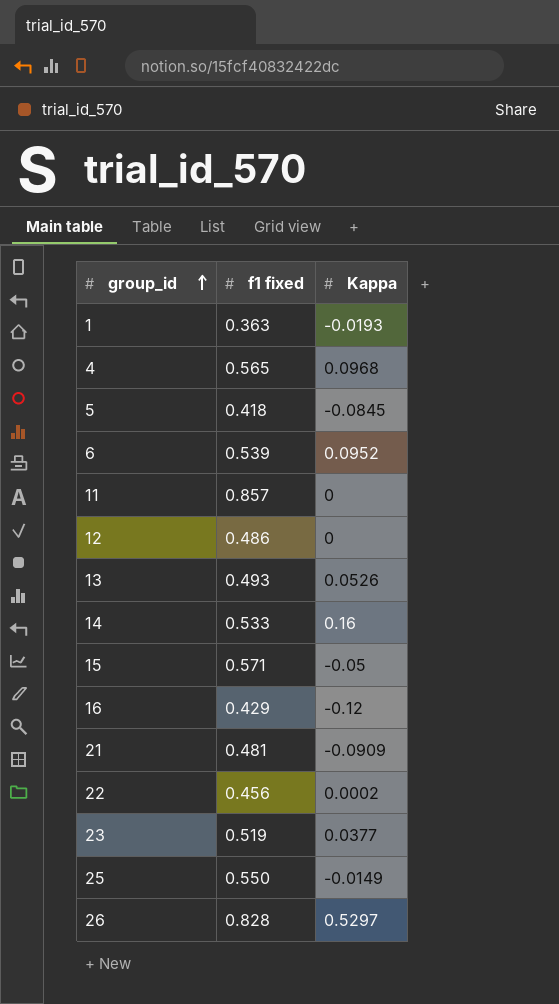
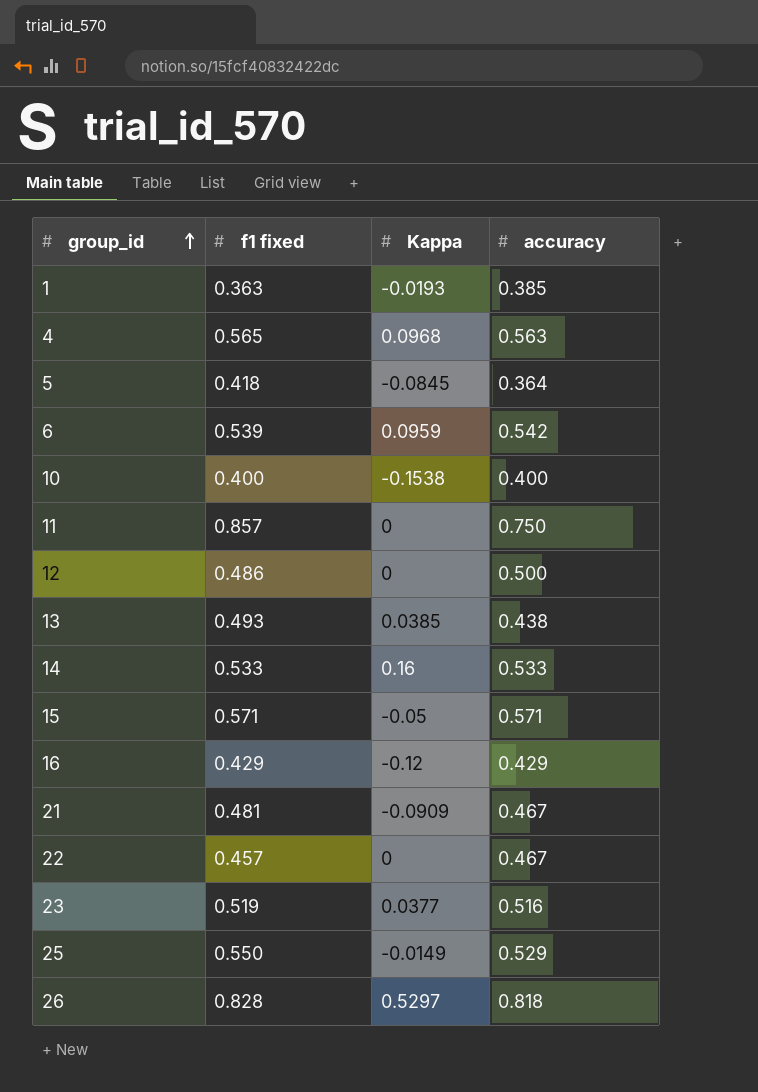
column accuracy | position: none -> 4
6 | Kappa: 0.0952 -> 0.0959
row 10: none -> 0.400 | -0.1538 | 0.400
13 | Kappa: 0.0526 -> 0.0385
22 | f1 fixed: 0.456 -> 0.457
22 | Kappa: 0.0002 -> 0

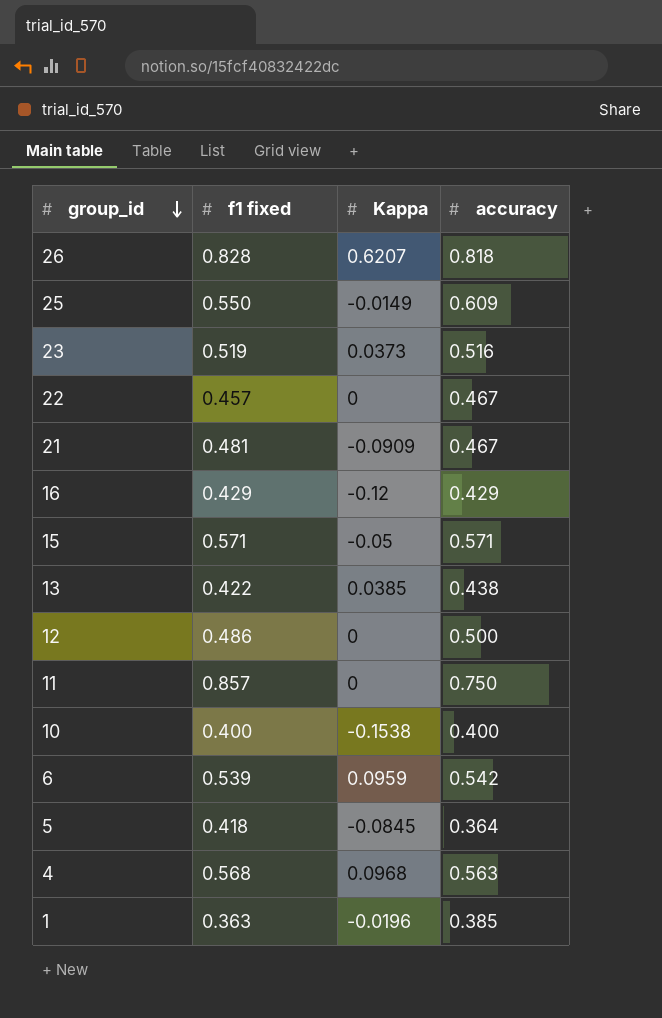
row order: group_id ascending -> group_id descending
row 14: 0.533 | 0.16 | 0.533 -> none
26 | Kappa: 0.5297 -> 0.6207
25 | accuracy: 0.529 -> 0.609
23 | Kappa: 0.0377 -> 0.0373
13 | f1 fixed: 0.493 -> 0.422
4 | f1 fixed: 0.565 -> 0.568
1 | Kappa: -0.0193 -> -0.0196

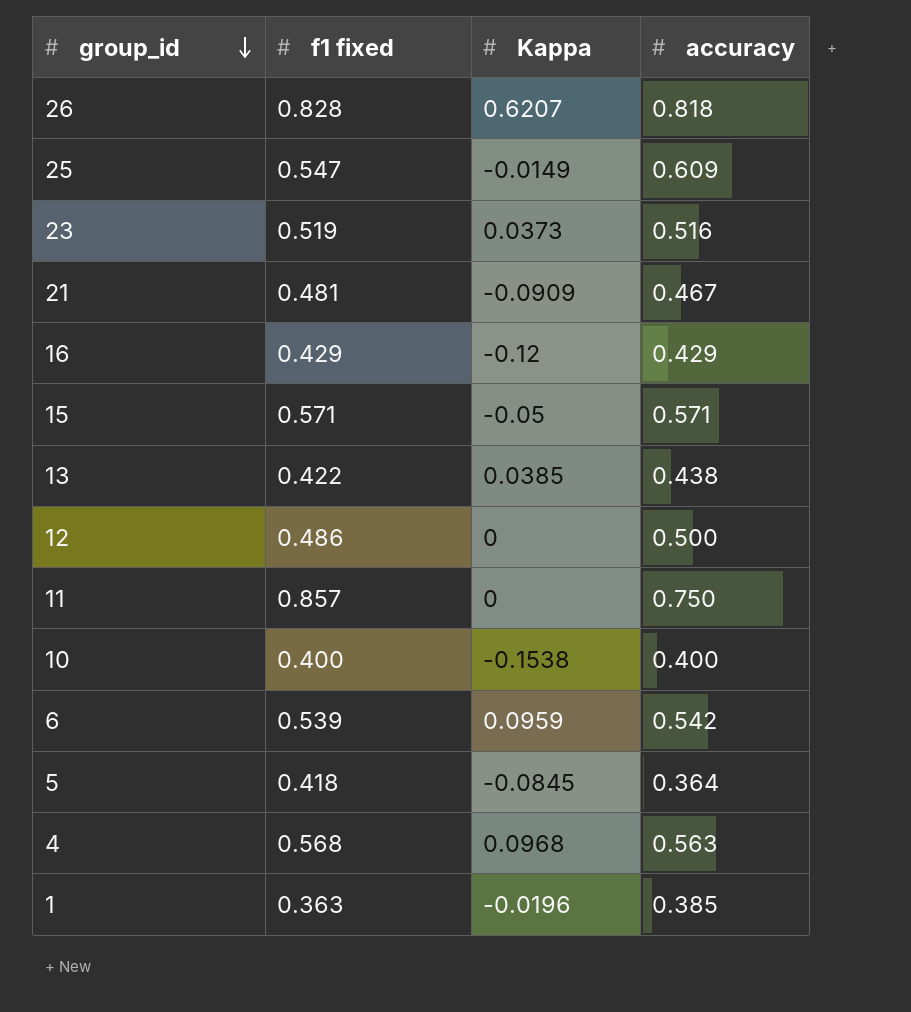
row 22: 0.457 | 0 | 0.467 -> none
25 | f1 fixed: 0.550 -> 0.547

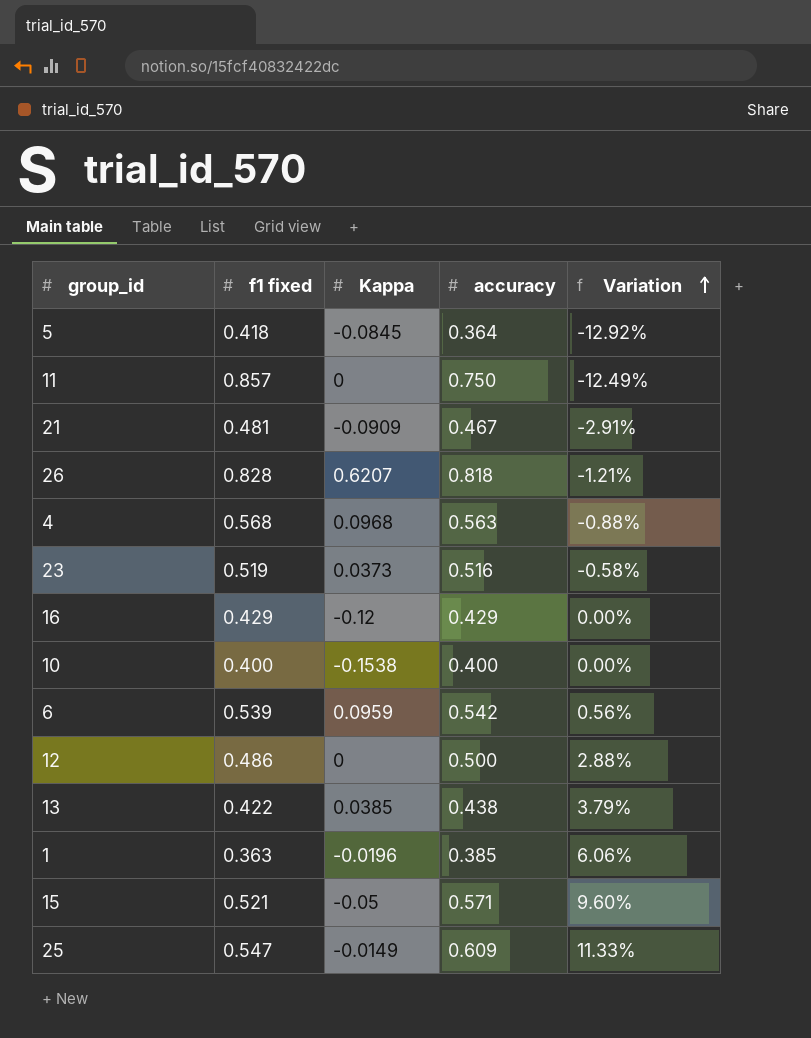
row order: group_id descending -> Variation ascending
column Variation | formula: none -> ([accuracy] - [f1 fixed]) / [f1 fixed]
15 | f1 fixed: 0.571 -> 0.521

